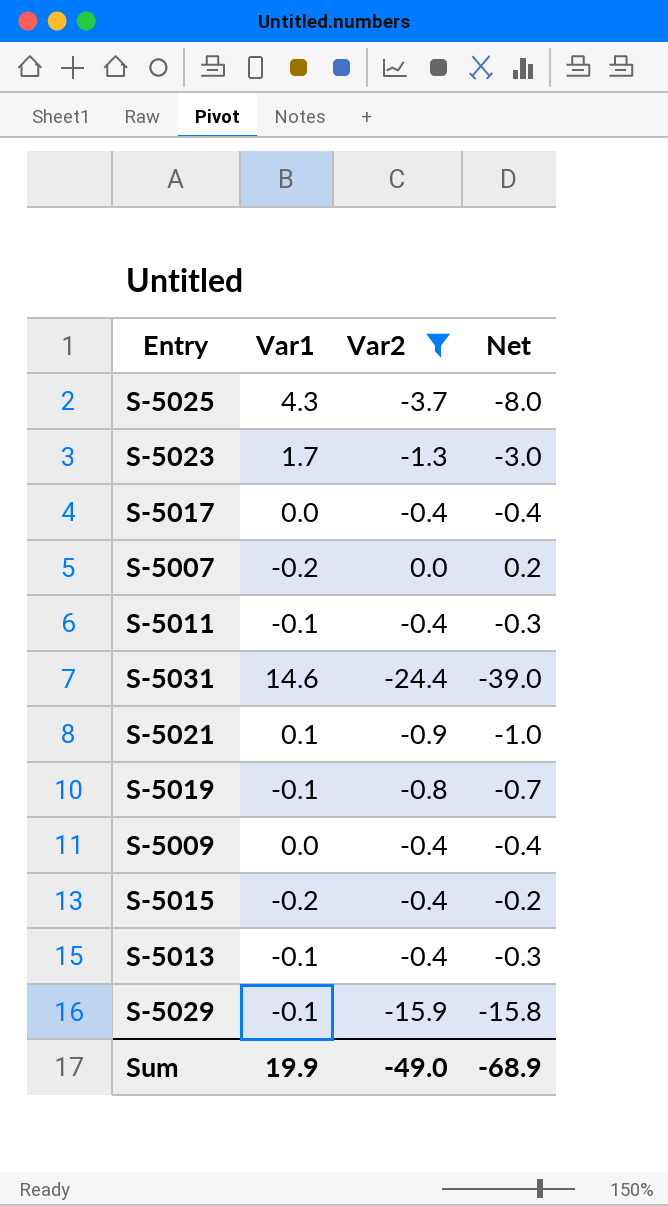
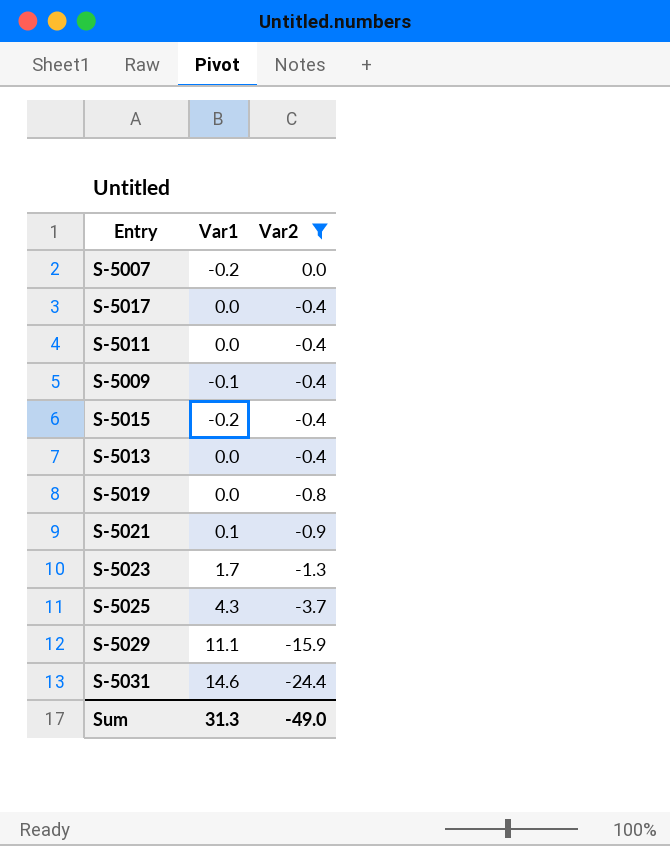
row order: none -> Var2 descending
column Net | formula: [Var2] - [Var1] -> none
S-5011 | Var1: -0.1 -> 0.0
S-5009 | Var1: 0.0 -> -0.1
S-5013 | Var1: -0.1 -> 0.0
S-5019 | Var1: -0.1 -> 0.0
S-5029 | Var1: -0.1 -> 11.1
Sum | Var1: 19.9 -> 31.3

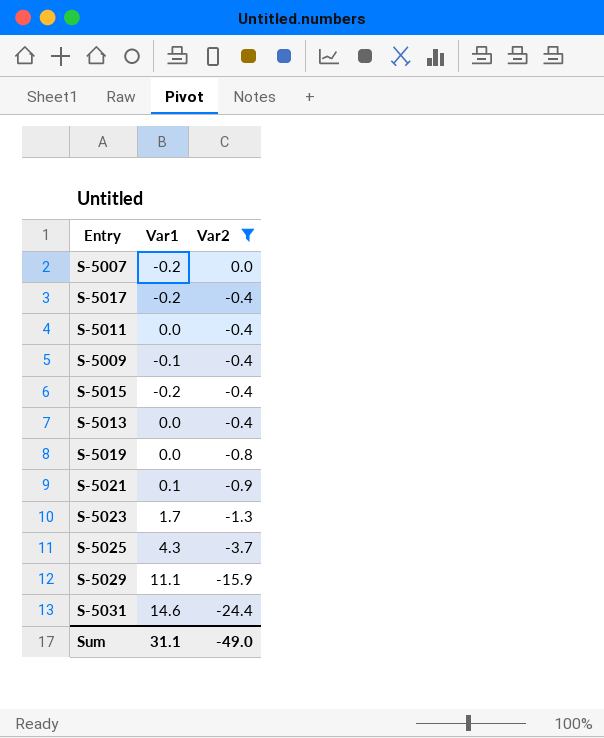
S-5017 | Var1: 0.0 -> -0.2
Sum | Var1: 31.3 -> 31.1

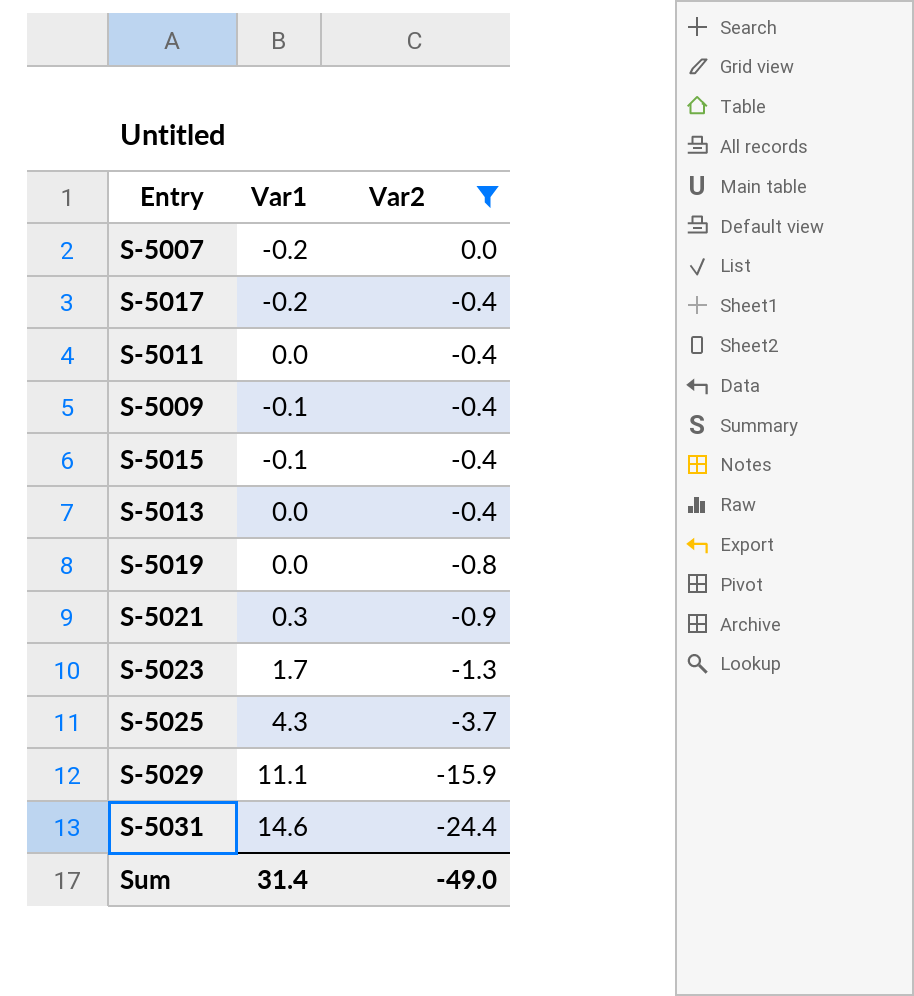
S-5015 | Var1: -0.2 -> -0.1
S-5021 | Var1: 0.1 -> 0.3
Sum | Var1: 31.1 -> 31.4

